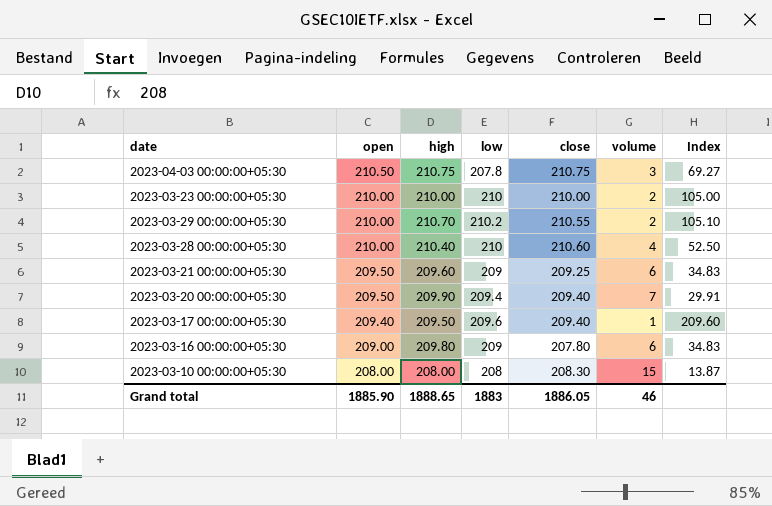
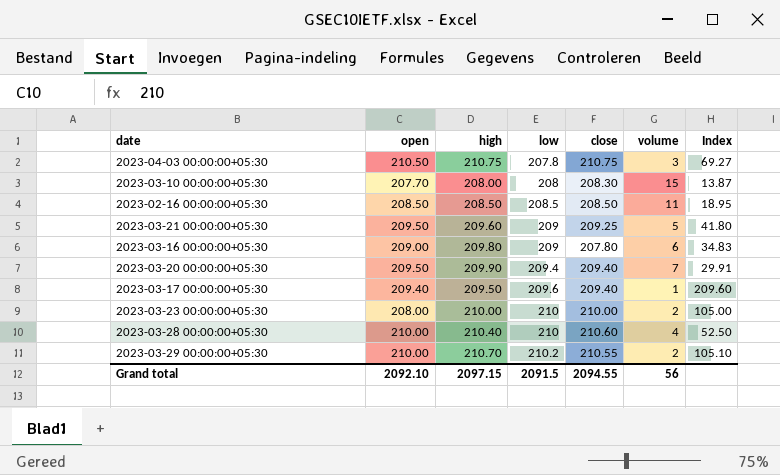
row order: open descending -> low ascending
2023-03-10 00:00:00+05:30 | open: 208.00 -> 207.70
row 2023-02-16 00:00:00+05:30: none -> 208.50 | 208.50 | 208.5 | 208.50 | 11 | 18.95
2023-03-21 00:00:00+05:30 | volume: 6 -> 5
2023-03-21 00:00:00+05:30 | Index: 34.83 -> 41.80
2023-03-23 00:00:00+05:30 | open: 210.00 -> 208.00
Grand total | open: 1885.90 -> 2092.10
Grand total | high: 1888.65 -> 2097.15
Grand total | low: 1883 -> 2091.5
Grand total | close: 1886.05 -> 2094.55
Grand total | volume: 46 -> 56

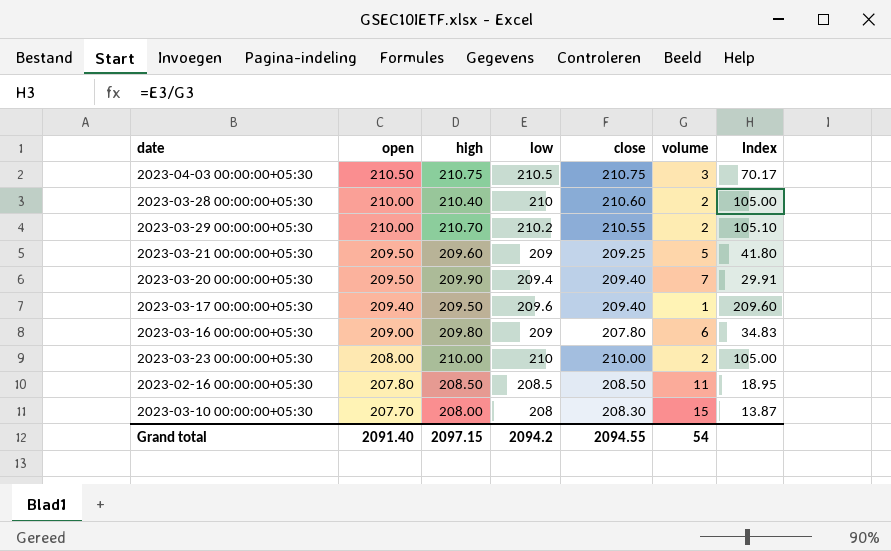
row order: low ascending -> open descending
2023-04-03 00:00:00+05:30 | low: 207.8 -> 210.5
2023-04-03 00:00:00+05:30 | Index: 69.27 -> 70.17
2023-03-28 00:00:00+05:30 | volume: 4 -> 2
2023-03-28 00:00:00+05:30 | Index: 52.50 -> 105.00
2023-02-16 00:00:00+05:30 | open: 208.50 -> 207.80
Grand total | open: 2092.10 -> 2091.40
Grand total | low: 2091.5 -> 2094.2
Grand total | volume: 56 -> 54

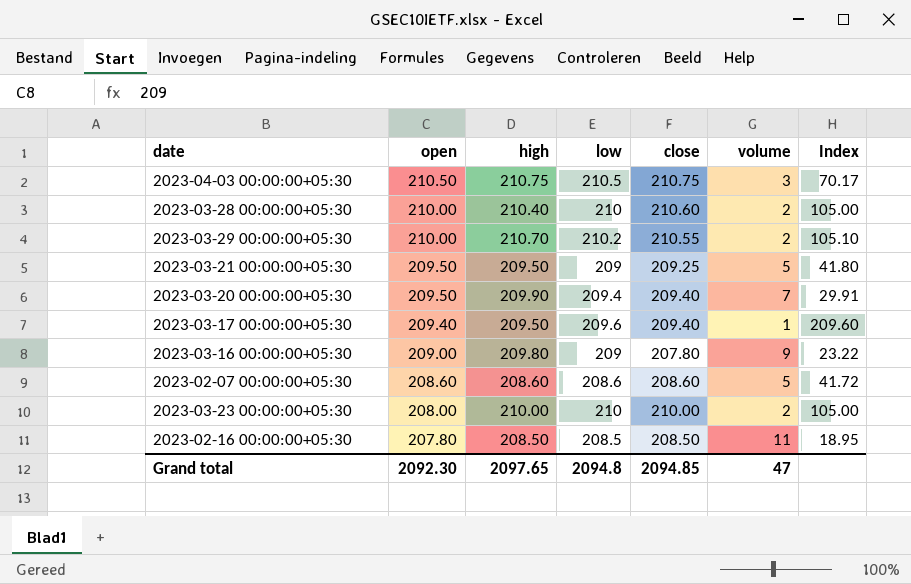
row 2023-03-10 00:00:00+05:30: 207.70 | 208.00 | 208 | 208.30 | 15 | 13.87 -> none
2023-03-21 00:00:00+05:30 | high: 209.60 -> 209.50
2023-03-16 00:00:00+05:30 | volume: 6 -> 9
2023-03-16 00:00:00+05:30 | Index: 34.83 -> 23.22
row 2023-02-07 00:00:00+05:30: none -> 208.60 | 208.60 | 208.6 | 208.60 | 5 | 41.72
Grand total | open: 2091.40 -> 2092.30
Grand total | high: 2097.15 -> 2097.65
Grand total | low: 2094.2 -> 2094.8
Grand total | close: 2094.55 -> 2094.85
Grand total | volume: 54 -> 47

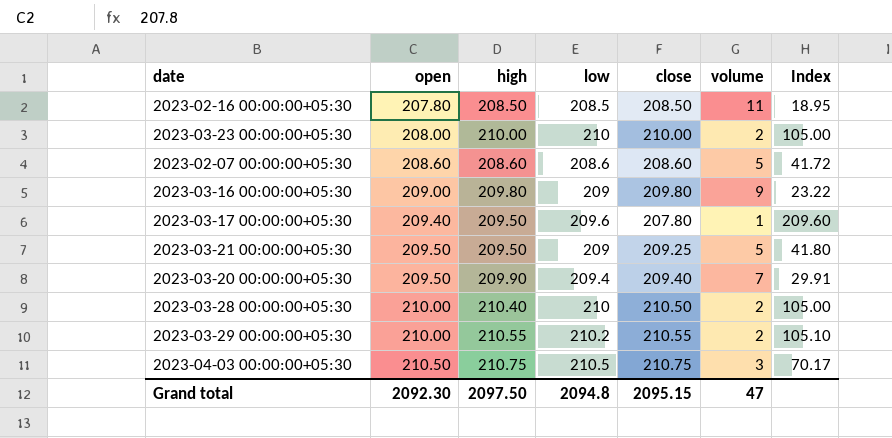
row order: open descending -> open ascending
2023-03-16 00:00:00+05:30 | close: 207.80 -> 209.80
2023-03-17 00:00:00+05:30 | close: 209.40 -> 207.80
2023-03-28 00:00:00+05:30 | close: 210.60 -> 210.50
2023-03-29 00:00:00+05:30 | high: 210.70 -> 210.55
Grand total | high: 2097.65 -> 2097.50
Grand total | close: 2094.85 -> 2095.15

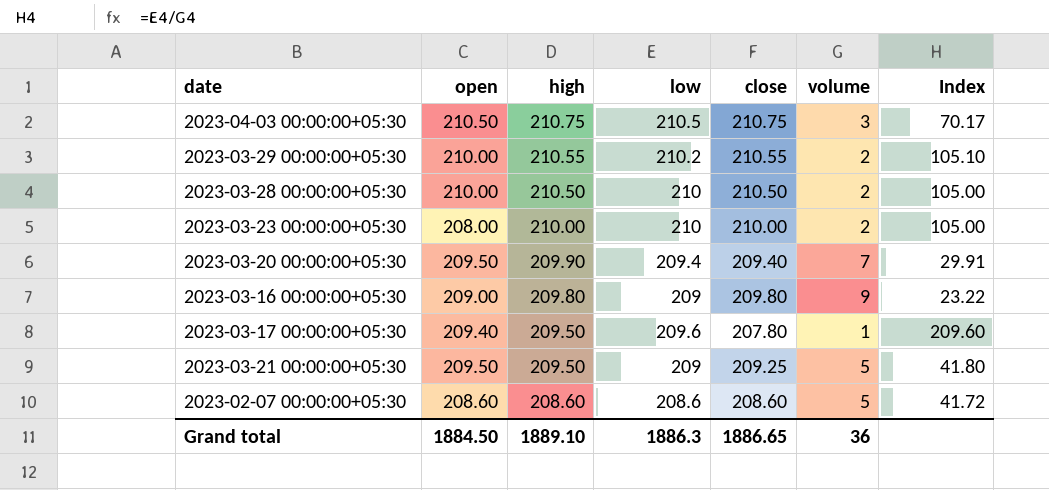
row order: open ascending -> high descending
row 2023-02-16 00:00:00+05:30: 207.80 | 208.50 | 208.5 | 208.50 | 11 | 18.95 -> none
2023-03-28 00:00:00+05:30 | high: 210.40 -> 210.50
Grand total | open: 2092.30 -> 1884.50
Grand total | high: 2097.50 -> 1889.10
Grand total | low: 2094.8 -> 1886.3
Grand total | close: 2095.15 -> 1886.65
Grand total | volume: 47 -> 36

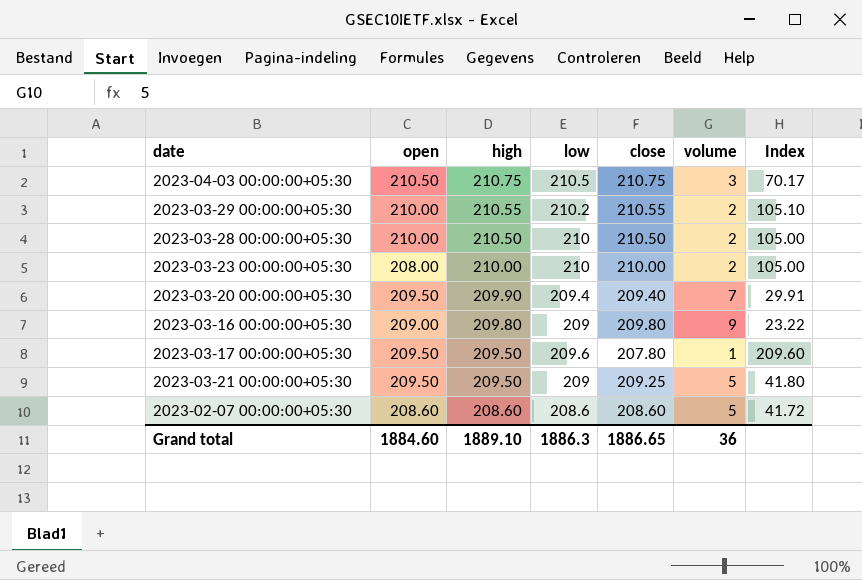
2023-03-17 00:00:00+05:30 | open: 209.40 -> 209.50
Grand total | open: 1884.50 -> 1884.60

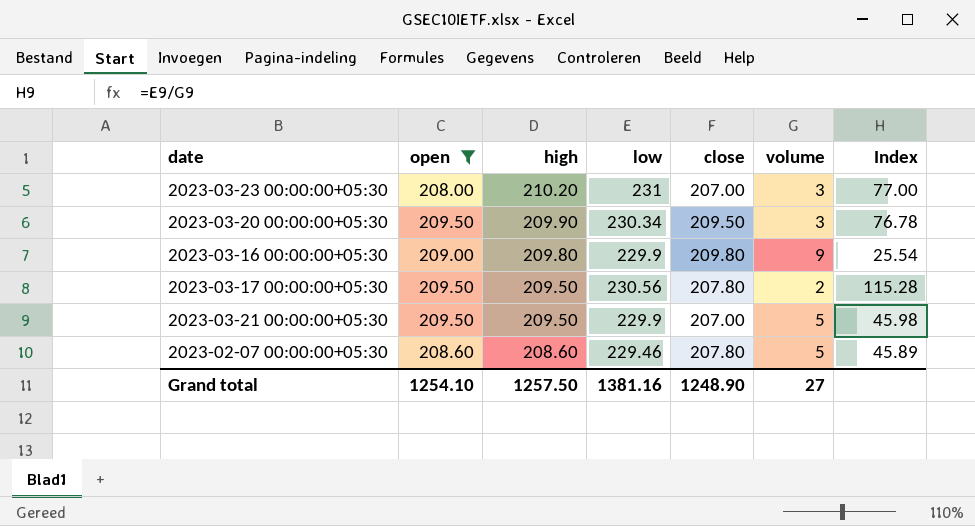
filter: none -> open <= 209.50
2023-03-23 00:00:00+05:30 | high: 210.00 -> 210.20
2023-03-23 00:00:00+05:30 | low: 210 -> 231
2023-03-23 00:00:00+05:30 | close: 210.00 -> 207.00
2023-03-23 00:00:00+05:30 | volume: 2 -> 3
2023-03-23 00:00:00+05:30 | Index: 105.00 -> 77.00
2023-03-20 00:00:00+05:30 | low: 209.4 -> 230.34
2023-03-20 00:00:00+05:30 | close: 209.40 -> 209.50
2023-03-20 00:00:00+05:30 | volume: 7 -> 3
2023-03-20 00:00:00+05:30 | Index: 29.91 -> 76.78
2023-03-16 00:00:00+05:30 | low: 209 -> 229.9
2023-03-16 00:00:00+05:30 | Index: 23.22 -> 25.54
2023-03-17 00:00:00+05:30 | low: 209.6 -> 230.56
2023-03-17 00:00:00+05:30 | volume: 1 -> 2
2023-03-17 00:00:00+05:30 | Index: 209.60 -> 115.28
2023-03-21 00:00:00+05:30 | low: 209 -> 229.9
2023-03-21 00:00:00+05:30 | close: 209.25 -> 207.00
2023-03-21 00:00:00+05:30 | Index: 41.80 -> 45.98
2023-02-07 00:00:00+05:30 | low: 208.6 -> 229.46
2023-02-07 00:00:00+05:30 | close: 208.60 -> 207.80
2023-02-07 00:00:00+05:30 | Index: 41.72 -> 45.89
Grand total | open: 1884.60 -> 1254.10
Grand total | high: 1889.10 -> 1257.50
Grand total | low: 1886.3 -> 1381.16
Grand total | close: 1886.65 -> 1248.90
Grand total | volume: 36 -> 27

